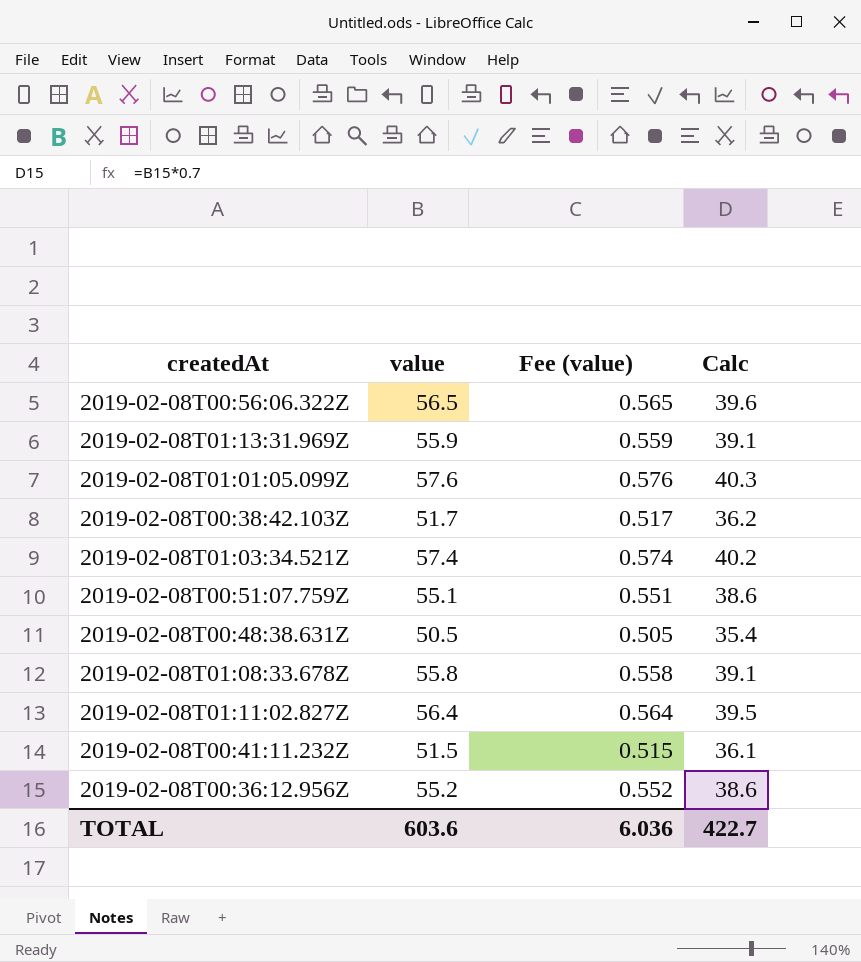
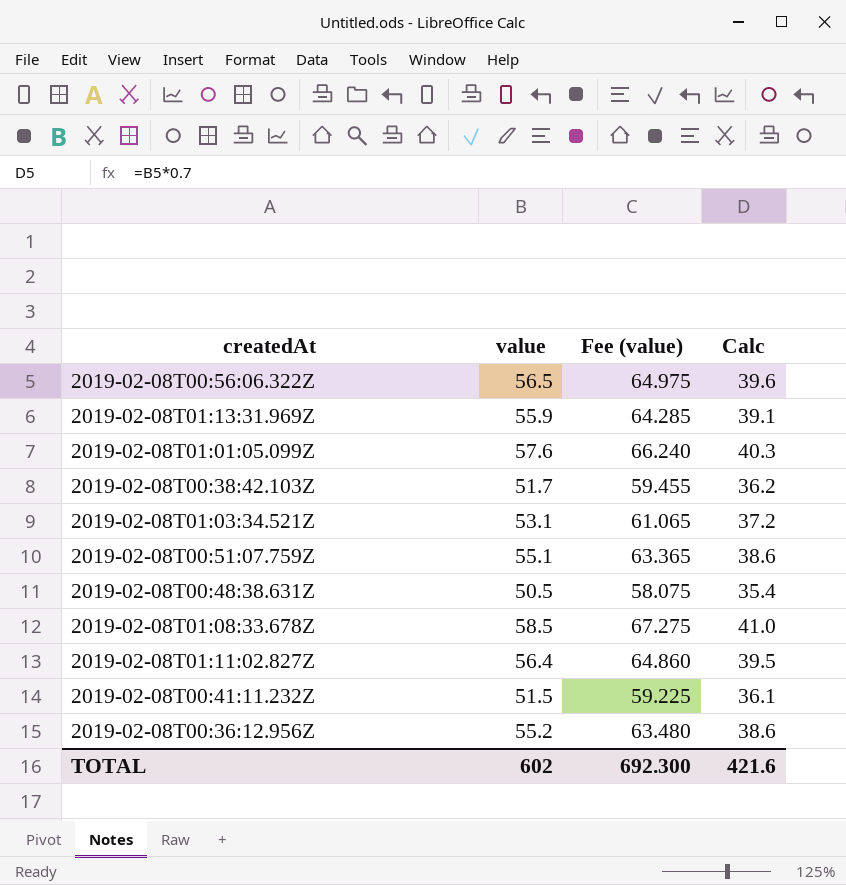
column Fee (value) | formula: [value] * 0.01 -> [value] * 1.15
2019-02-08T01:03:34.521Z | value: 57.4 -> 53.1
2019-02-08T01:03:34.521Z | Calc: 40.2 -> 37.2
2019-02-08T01:08:33.678Z | value: 55.8 -> 58.5
2019-02-08T01:08:33.678Z | Calc: 39.1 -> 41.0
TOTAL | value: 603.6 -> 602
TOTAL | Fee (value): 6.036 -> 692.300
TOTAL | Calc: 422.7 -> 421.6

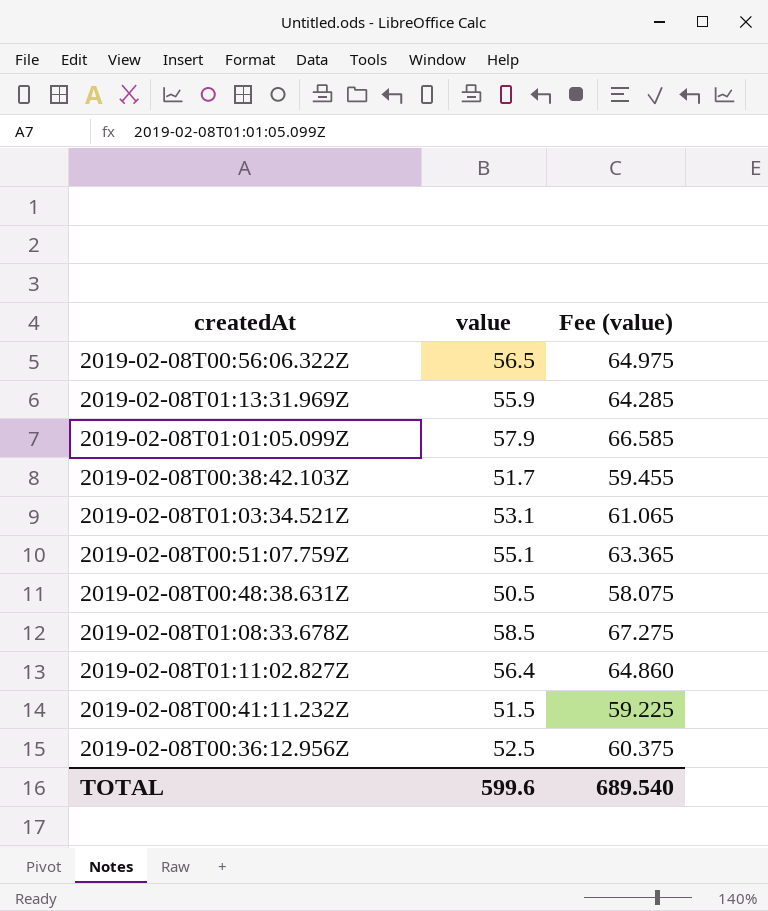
column Calc | formula: [value] * 0.7 -> none
2019-02-08T01:01:05.099Z | value: 57.6 -> 57.9
2019-02-08T01:01:05.099Z | Fee (value): 66.240 -> 66.585
2019-02-08T00:36:12.956Z | value: 55.2 -> 52.5
2019-02-08T00:36:12.956Z | Fee (value): 63.480 -> 60.375
TOTAL | value: 602 -> 599.6
TOTAL | Fee (value): 692.300 -> 689.540

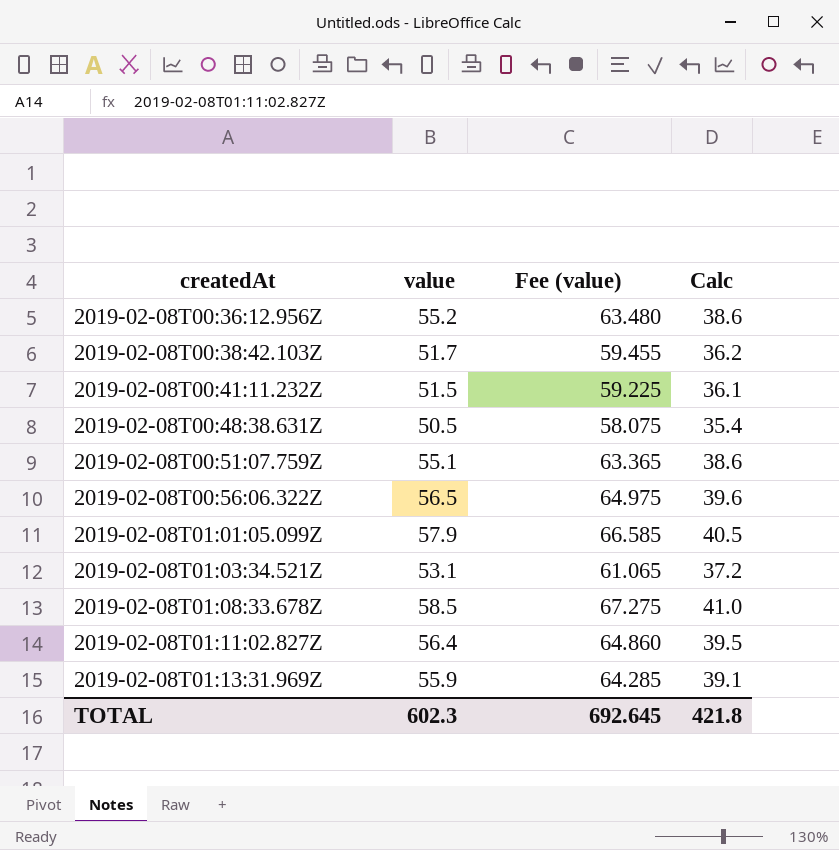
row order: none -> createdAt ascending
column Calc | formula: none -> [value] * 0.7
2019-02-08T00:36:12.956Z | value: 52.5 -> 55.2
2019-02-08T00:36:12.956Z | Fee (value): 60.375 -> 63.480
TOTAL | value: 599.6 -> 602.3
TOTAL | Fee (value): 689.540 -> 692.645

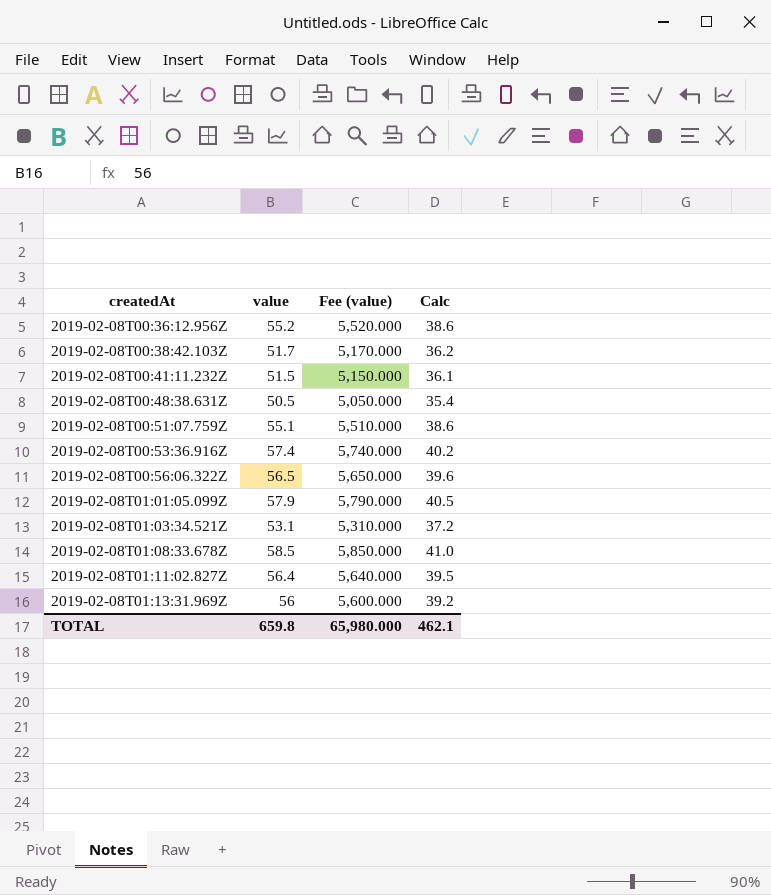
column Fee (value) | formula: [value] * 1.15 -> [value] * 100
row 2019-02-08T00:53:36.916Z: none -> 57.4 | 5,740.000 | 40.2
2019-02-08T01:13:31.969Z | value: 55.9 -> 56
2019-02-08T01:13:31.969Z | Calc: 39.1 -> 39.2
TOTAL | value: 602.3 -> 659.8
TOTAL | Fee (value): 692.645 -> 65,980.000
TOTAL | Calc: 421.8 -> 462.1

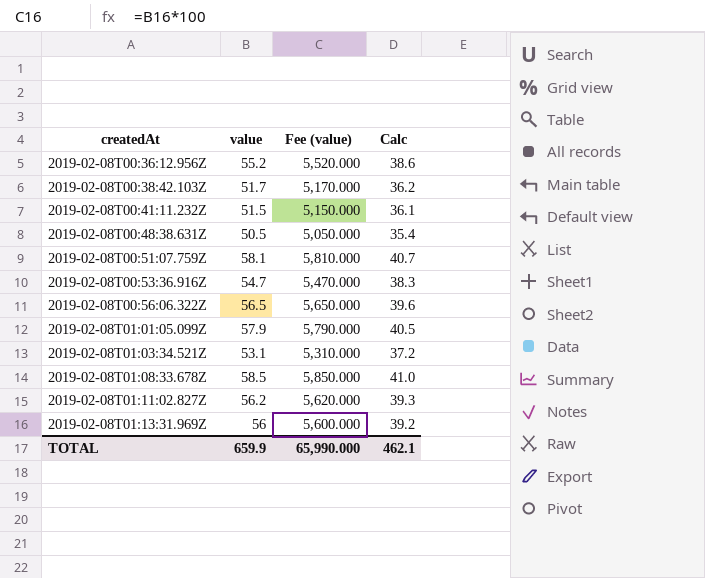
2019-02-08T00:51:07.759Z | value: 55.1 -> 58.1
2019-02-08T00:51:07.759Z | Fee (value): 5,510.000 -> 5,810.000
2019-02-08T00:51:07.759Z | Calc: 38.6 -> 40.7
2019-02-08T00:53:36.916Z | value: 57.4 -> 54.7
2019-02-08T00:53:36.916Z | Fee (value): 5,740.000 -> 5,470.000
2019-02-08T00:53:36.916Z | Calc: 40.2 -> 38.3
2019-02-08T01:11:02.827Z | value: 56.4 -> 56.2
2019-02-08T01:11:02.827Z | Fee (value): 5,640.000 -> 5,620.000
2019-02-08T01:11:02.827Z | Calc: 39.5 -> 39.3
TOTAL | value: 659.8 -> 659.9
TOTAL | Fee (value): 65,980.000 -> 65,990.000

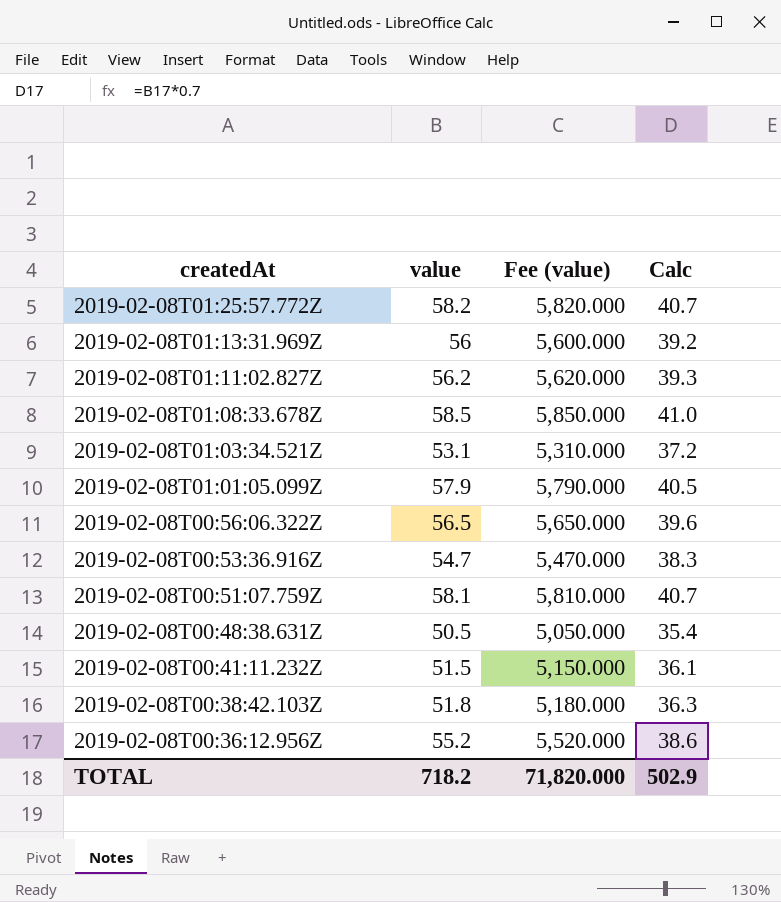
row order: createdAt ascending -> createdAt descending
row 2019-02-08T01:25:57.772Z: none -> 58.2 | 5,820.000 | 40.7
2019-02-08T00:38:42.103Z | value: 51.7 -> 51.8
2019-02-08T00:38:42.103Z | Fee (value): 5,170.000 -> 5,180.000
2019-02-08T00:38:42.103Z | Calc: 36.2 -> 36.3
TOTAL | value: 659.9 -> 718.2
TOTAL | Fee (value): 65,990.000 -> 71,820.000
TOTAL | Calc: 462.1 -> 502.9

